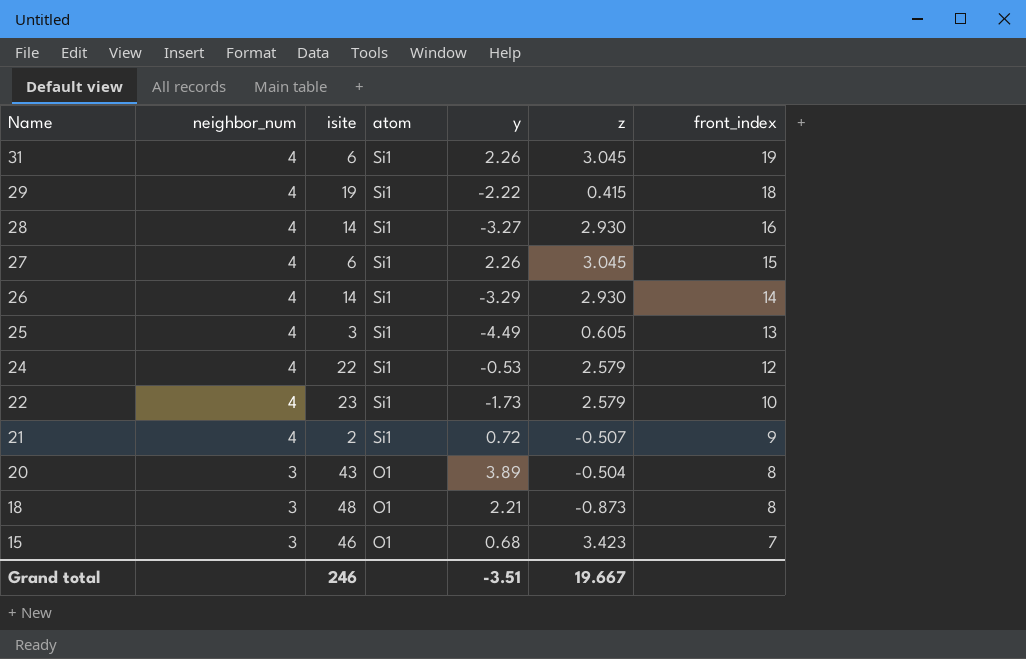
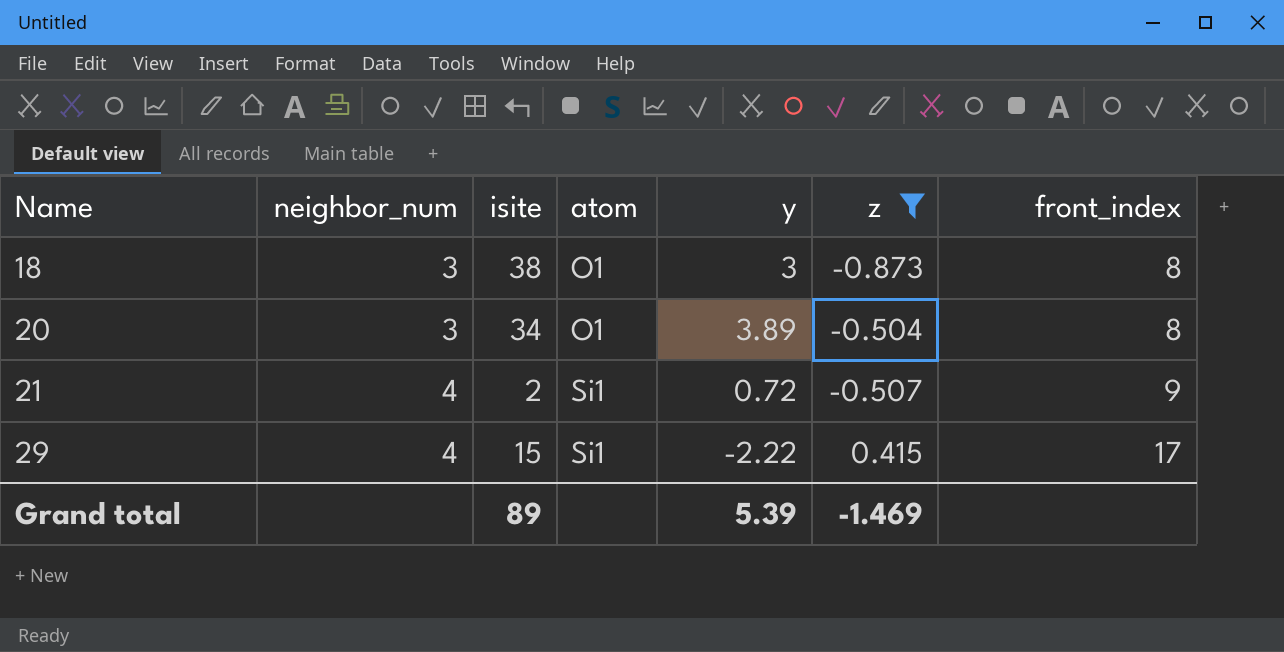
filter: none -> z <= 0.415
row order: Name descending -> Name ascending
18 | isite: 48 -> 38
18 | y: 2.21 -> 3
20 | isite: 43 -> 34
29 | isite: 19 -> 15
29 | front_index: 18 -> 17
Grand total | isite: 246 -> 89
Grand total | y: -3.51 -> 5.39
Grand total | z: 19.667 -> -1.469

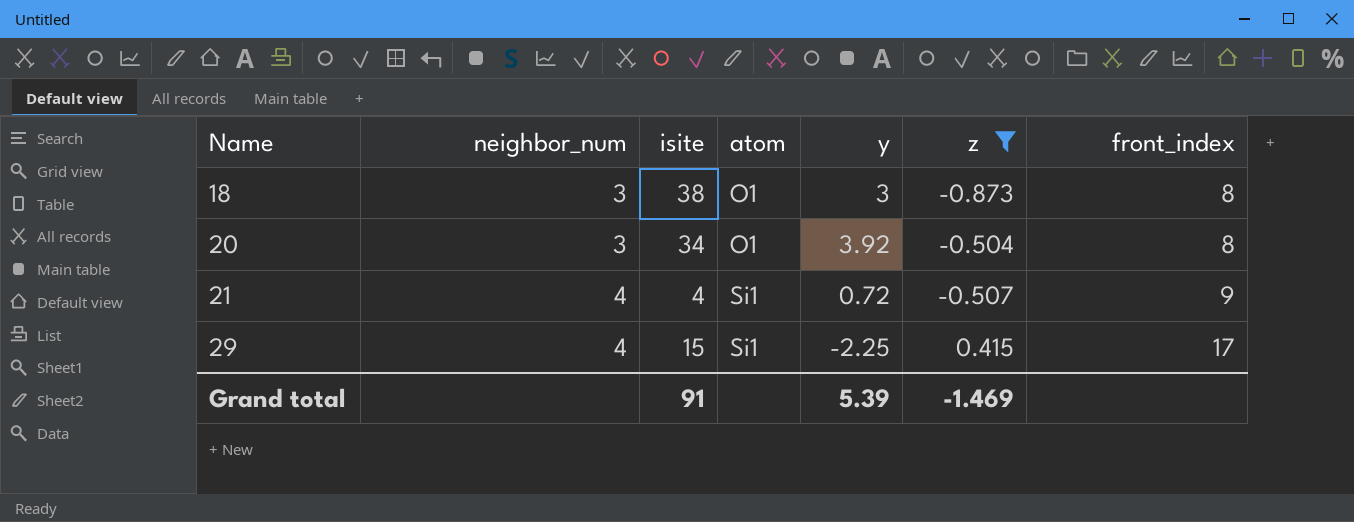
20 | y: 3.89 -> 3.92
21 | isite: 2 -> 4
29 | y: -2.22 -> -2.25
Grand total | isite: 89 -> 91

